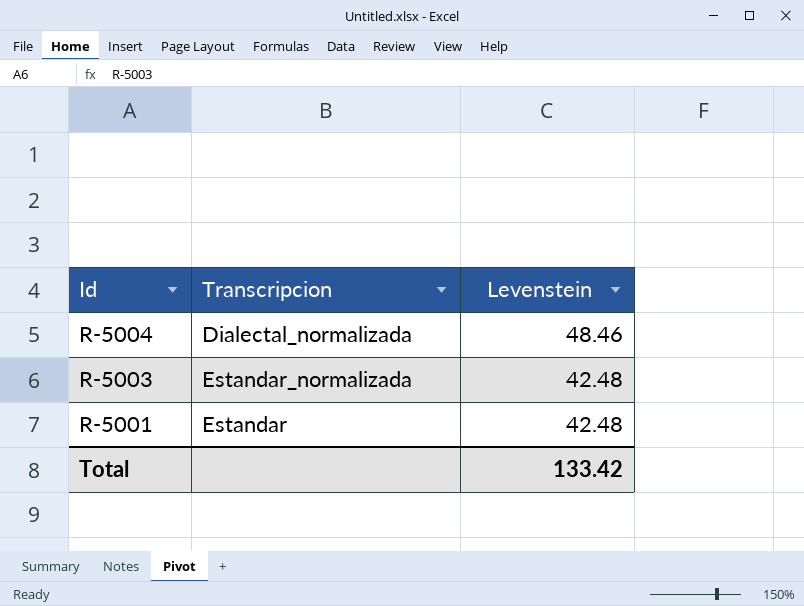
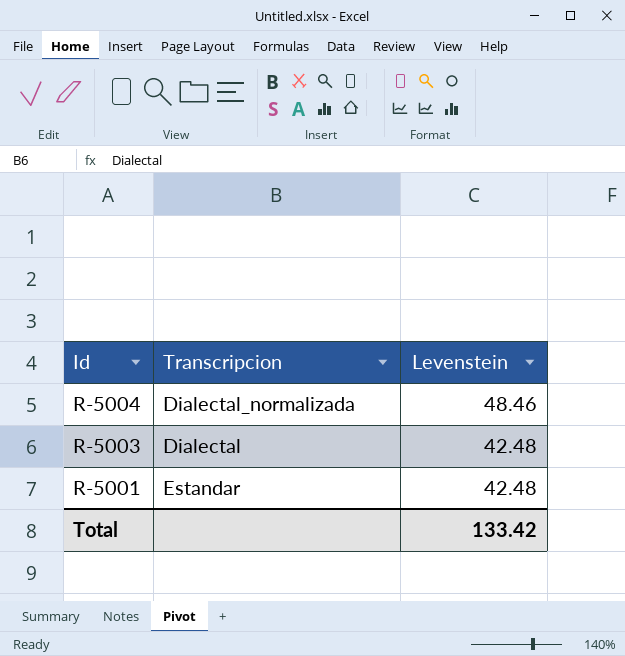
R-5003 | Transcripcion: Estandar_normalizada -> Dialectal

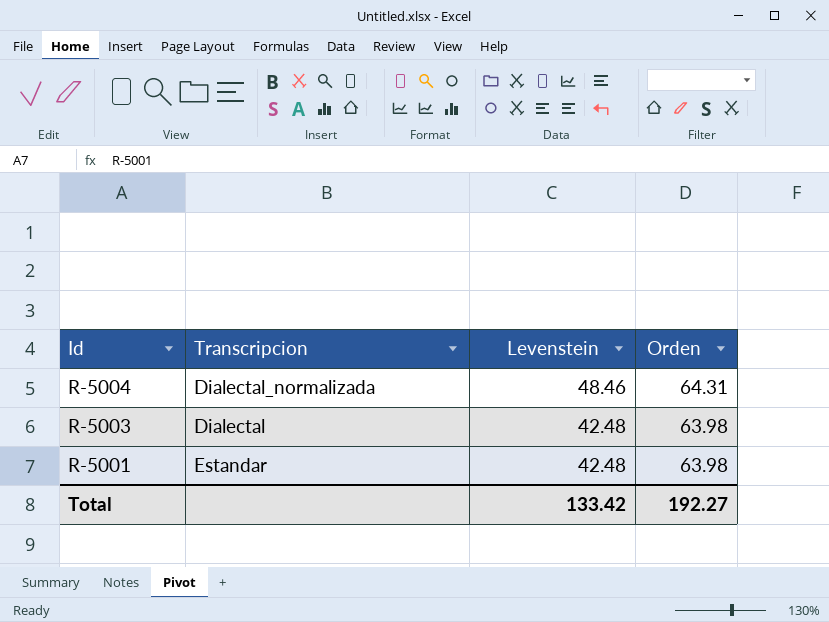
column Orden | position: none -> 4

